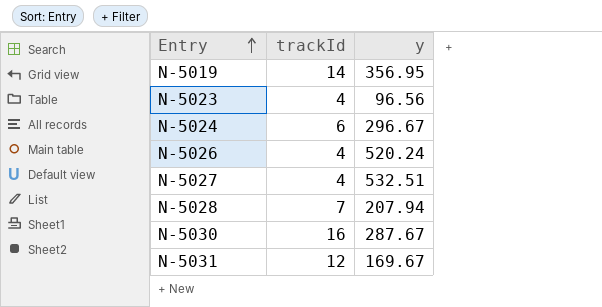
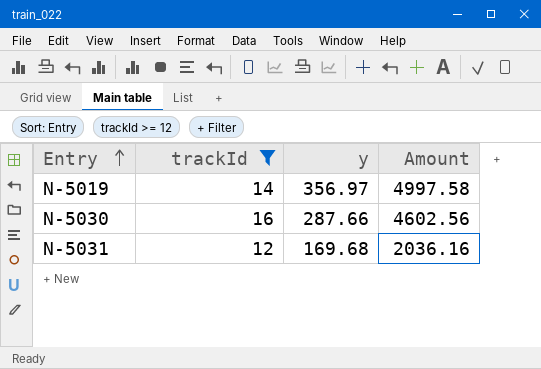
filter: none -> trackId >= 12
column Amount | formula: none -> [trackId] * [y]
N-5019 | y: 356.95 -> 356.97
N-5030 | y: 287.67 -> 287.66
N-5031 | y: 169.67 -> 169.68

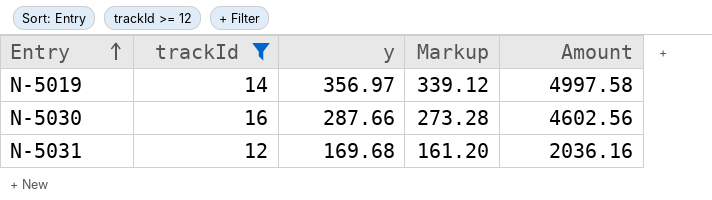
column Markup | formula: none -> [y] * 0.95

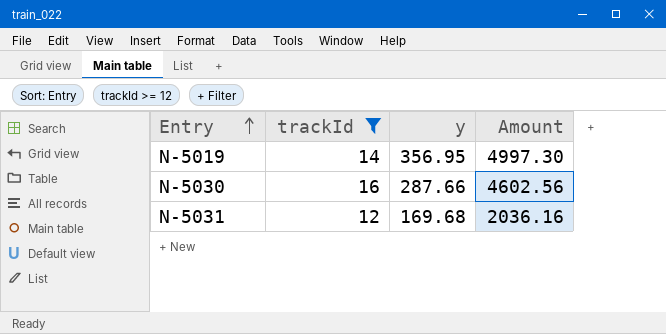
column Markup | formula: [y] * 0.95 -> none
N-5019 | y: 356.97 -> 356.95
N-5019 | Amount: 4997.58 -> 4997.30

